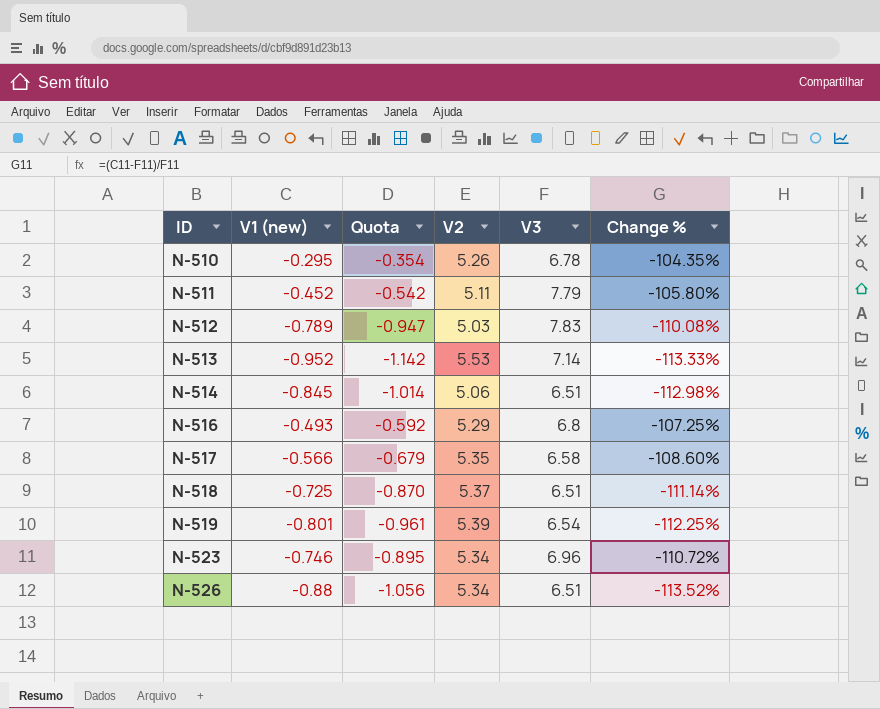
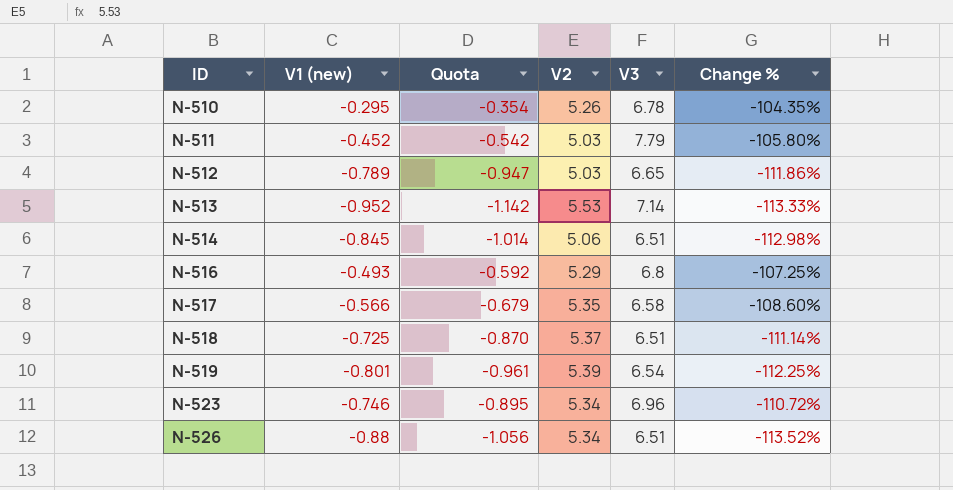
N-511 | V2: 5.11 -> 5.03
N-512 | V3: 7.83 -> 6.65
N-512 | Change %: -110.08% -> -111.86%

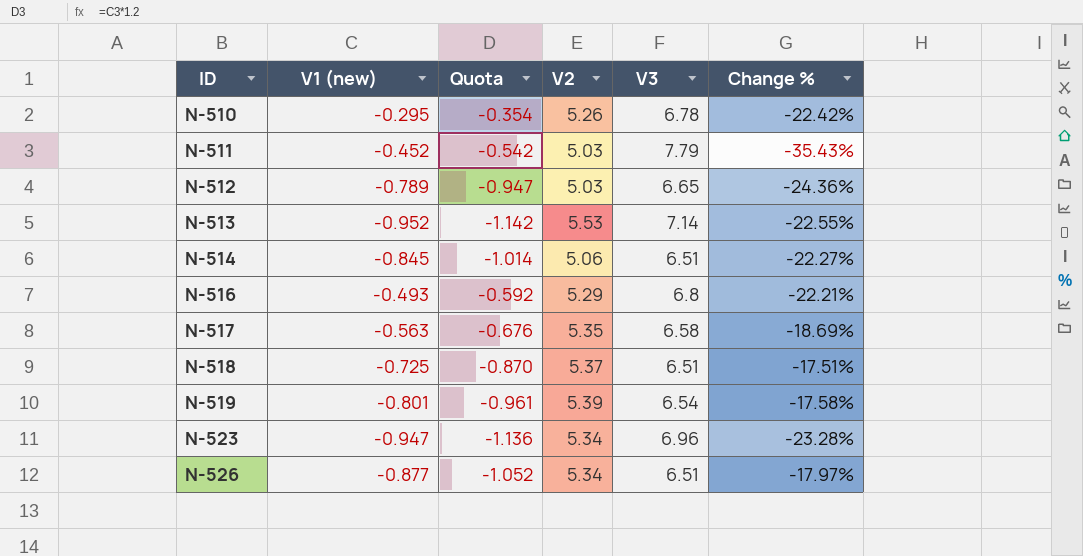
column Change % | formula: ([V1 (new)] - [V3]) / [V3] -> ([V2] - [V3]) / [V3]
N-517 | V1 (new): -0.566 -> -0.563
N-517 | Quota: -0.679 -> -0.676
N-523 | V1 (new): -0.746 -> -0.947
N-523 | Quota: -0.895 -> -1.136
N-526 | V1 (new): -0.88 -> -0.877
N-526 | Quota: -1.056 -> -1.052

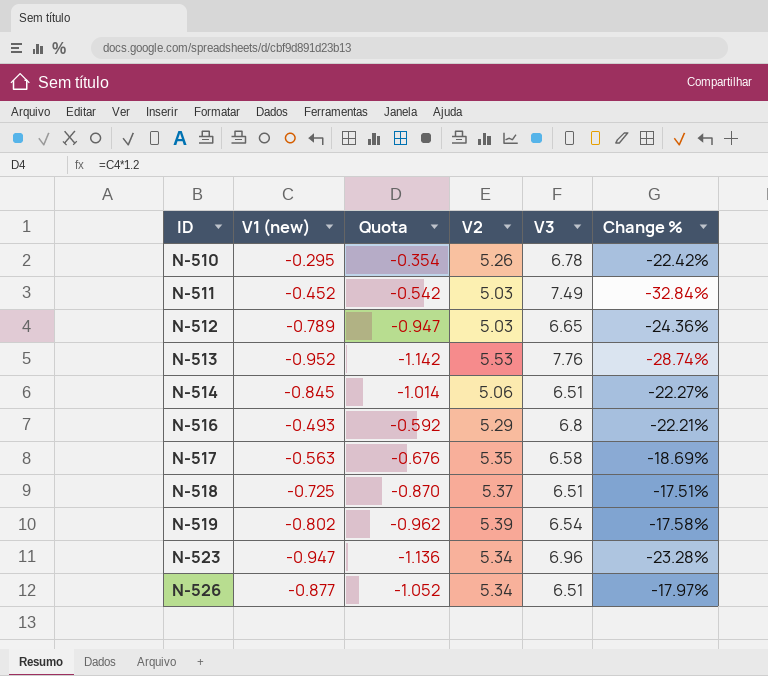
N-511 | V3: 7.79 -> 7.49
N-511 | Change %: -35.43% -> -32.84%
N-513 | V3: 7.14 -> 7.76
N-513 | Change %: -22.55% -> -28.74%
N-519 | V1 (new): -0.801 -> -0.802
N-519 | Quota: -0.961 -> -0.962

